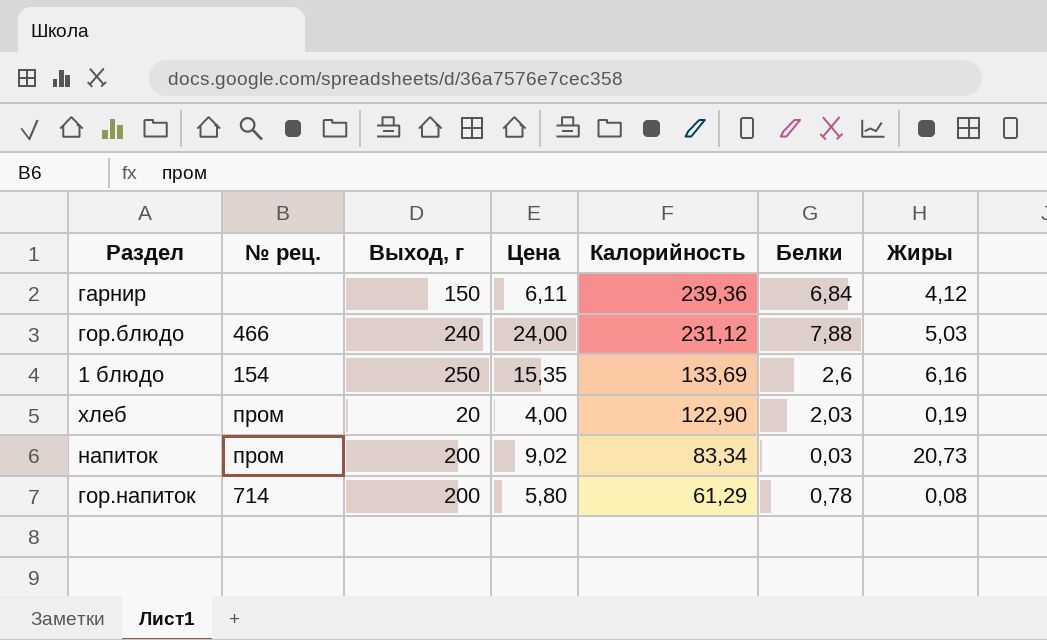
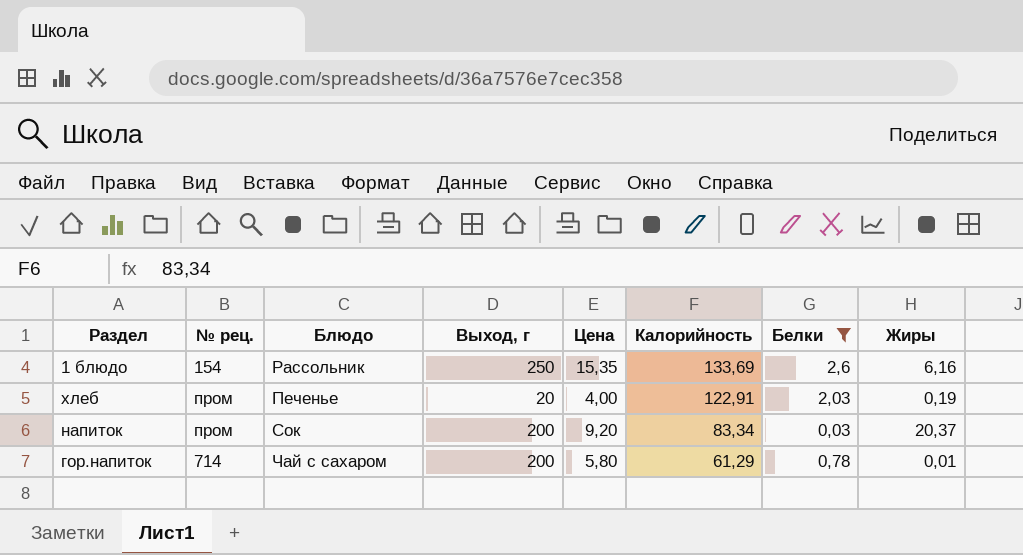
filter: none -> Белки <= 2,6
column Блюдо | position: none -> 3
хлеб | Калорийность: 122,90 -> 122,91
напиток | Цена: 9,02 -> 9,20
напиток | Жиры: 20,73 -> 20,37
гор.напиток | Жиры: 0,08 -> 0,01

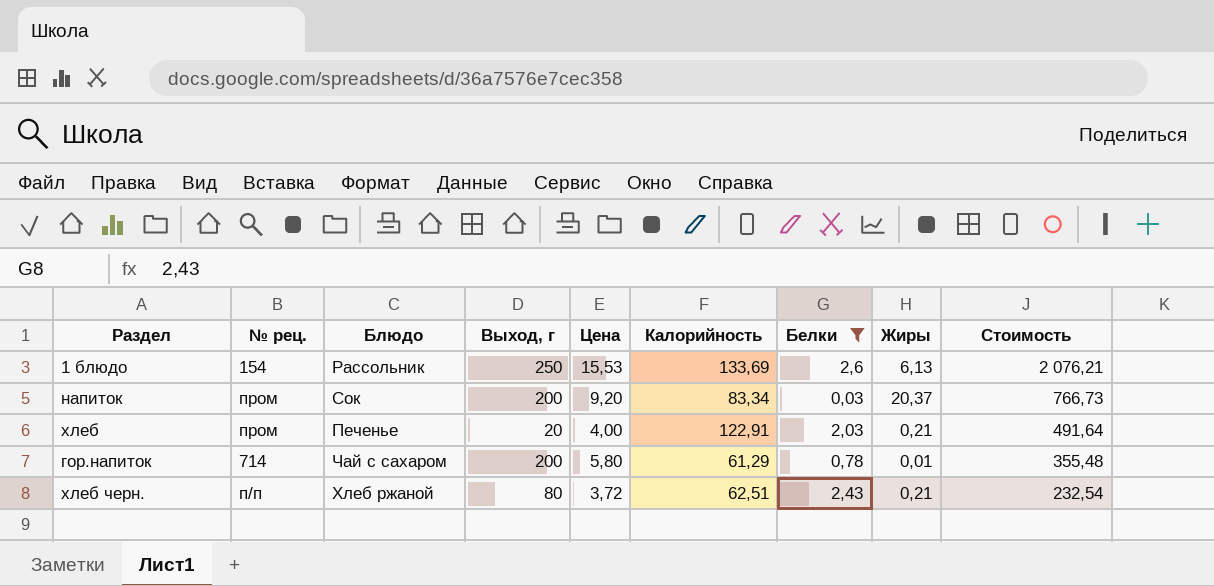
row order: Калорийность descending -> Стоимость descending
column Стоимость | formula: none -> [Цена] * [Калорийность]
1 блюдо | Цена: 15,35 -> 15,53
1 блюдо | Жиры: 6,16 -> 6,13
хлеб | Жиры: 0,19 -> 0,21
row хлеб черн.: none -> п/п | Хлеб ржаной | 80 | 3,72 | 62,51 | 2,43 | 0,21 | 232,54

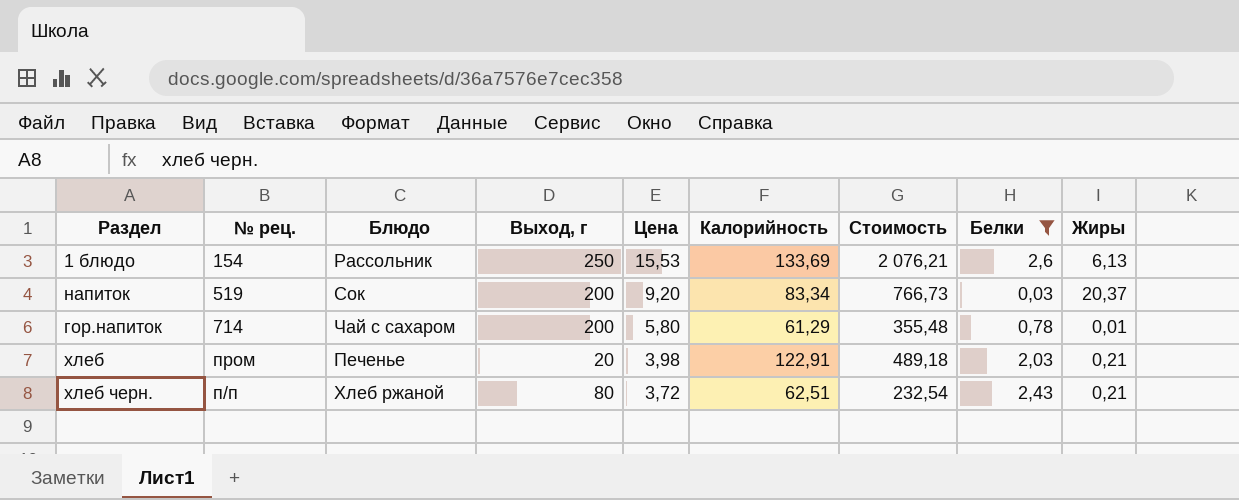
row order: Стоимость descending -> Цена descending
column Стоимость | position: 9 -> 7
напиток | № рец.: пром -> 519
хлеб | Цена: 4,00 -> 3,98
хлеб | Стоимость: 491,64 -> 489,18

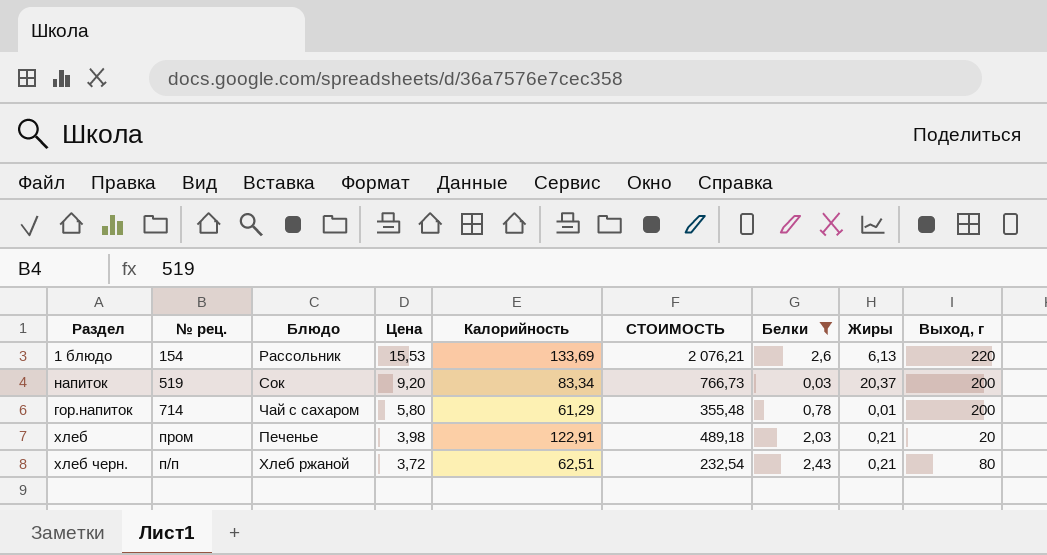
column name: Стоимость -> СТОИМОСТЬ
column Выход, г | position: 4 -> 9
1 блюдо | Выход, г: 250 -> 220

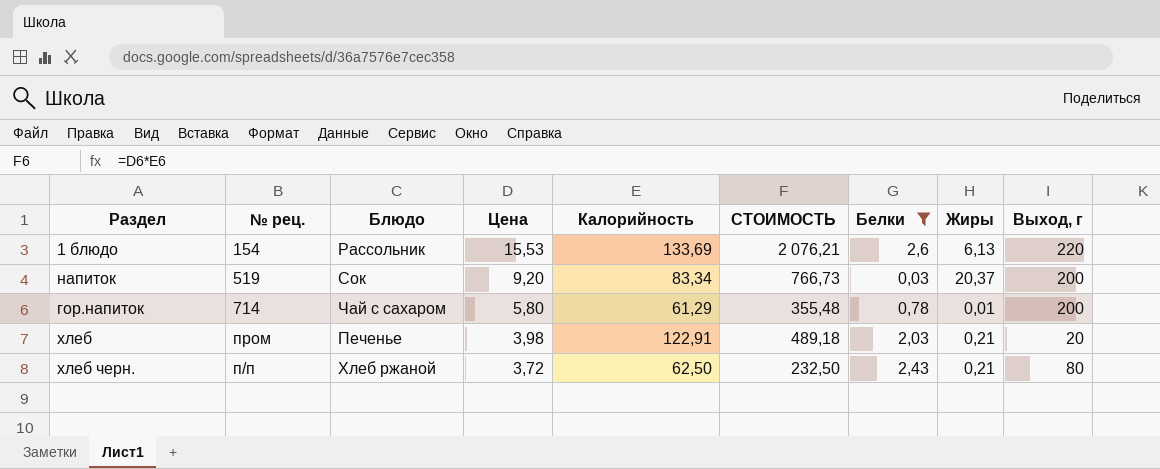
хлеб черн. | Калорийность: 62,51 -> 62,50
хлеб черн. | СТОИМОСТЬ: 232,54 -> 232,50

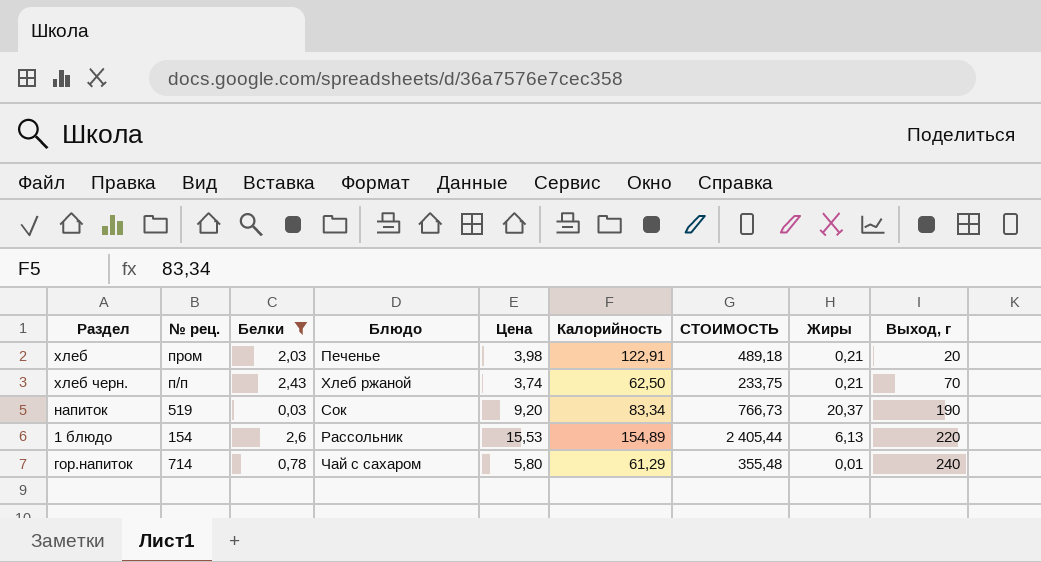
row order: Цена descending -> Выход, г ascending
column Белки | position: 7 -> 3
хлеб черн. | Цена: 3,72 -> 3,74
хлеб черн. | СТОИМОСТЬ: 232,50 -> 233,75
хлеб черн. | Выход, г: 80 -> 70
напиток | Выход, г: 200 -> 190
1 блюдо | Калорийность: 133,69 -> 154,89
1 блюдо | СТОИМОСТЬ: 2 076,21 -> 2 405,44
гор.напиток | Выход, г: 200 -> 240

